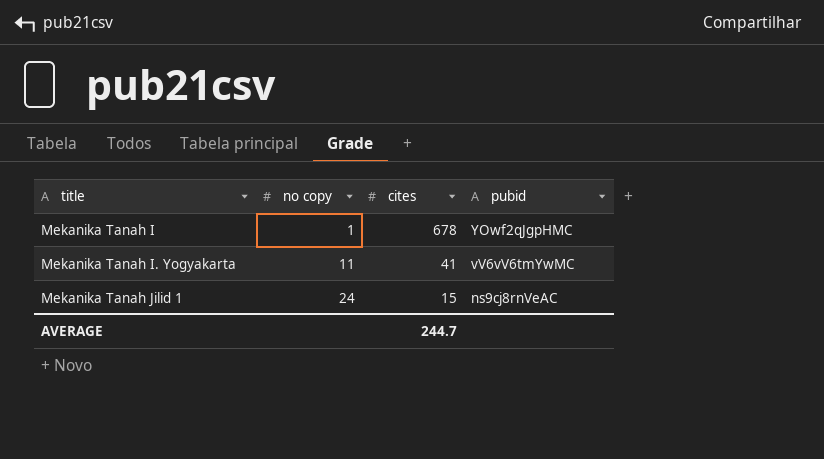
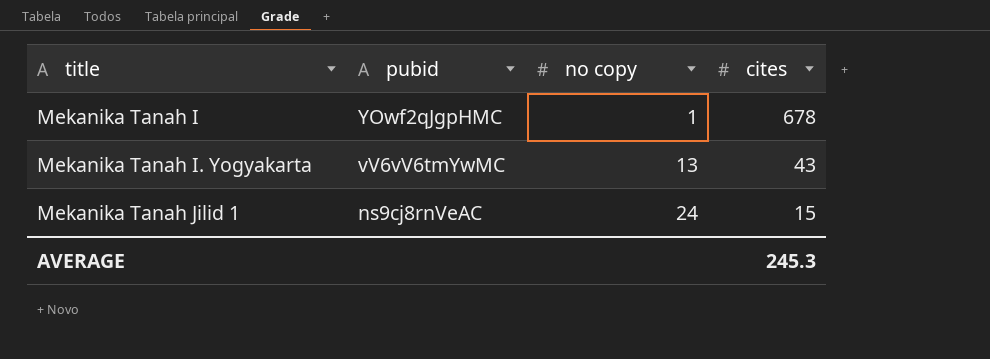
column pubid | position: 4 -> 2
Mekanika Tanah I. Yogyakarta | no copy: 11 -> 13
Mekanika Tanah I. Yogyakarta | cites: 41 -> 43
AVERAGE | cites: 244.7 -> 245.3

